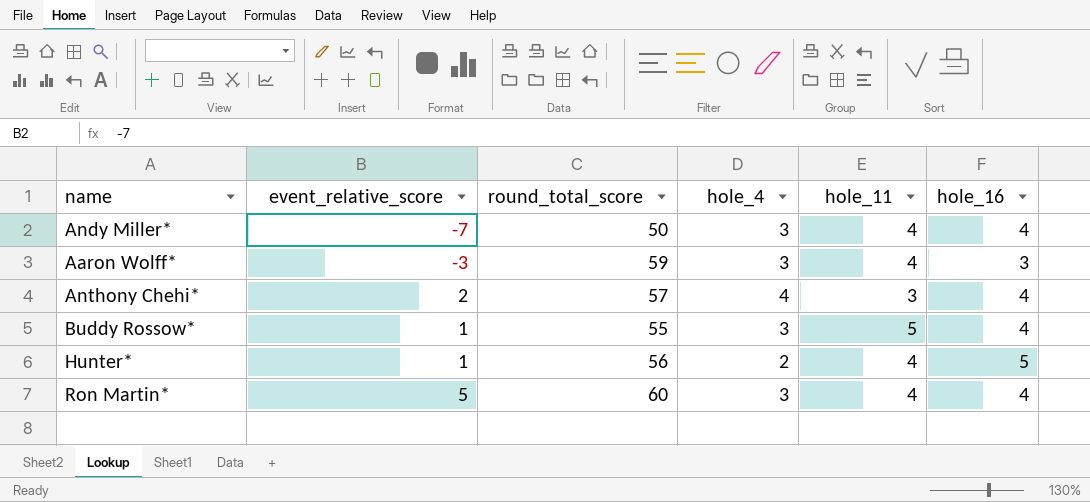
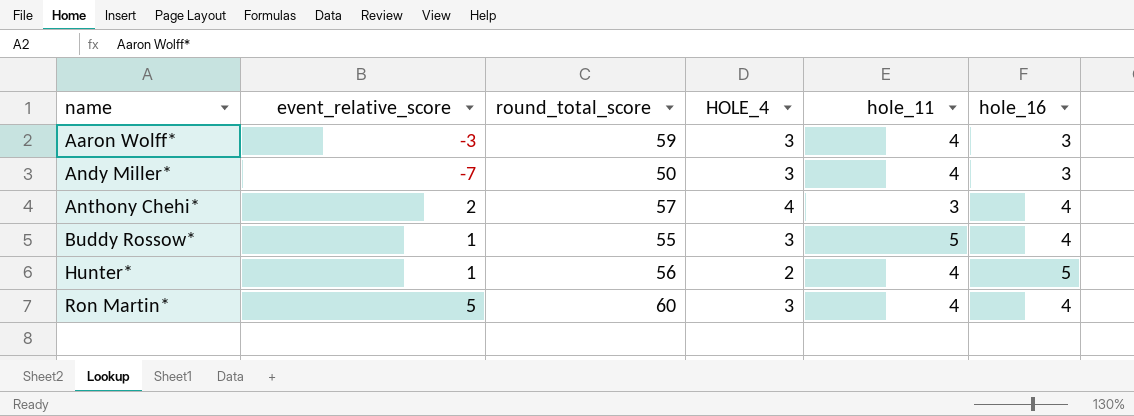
row order: none -> name ascending
column name: hole_4 -> HOLE_4
Andy Miller* | hole_16: 4 -> 3

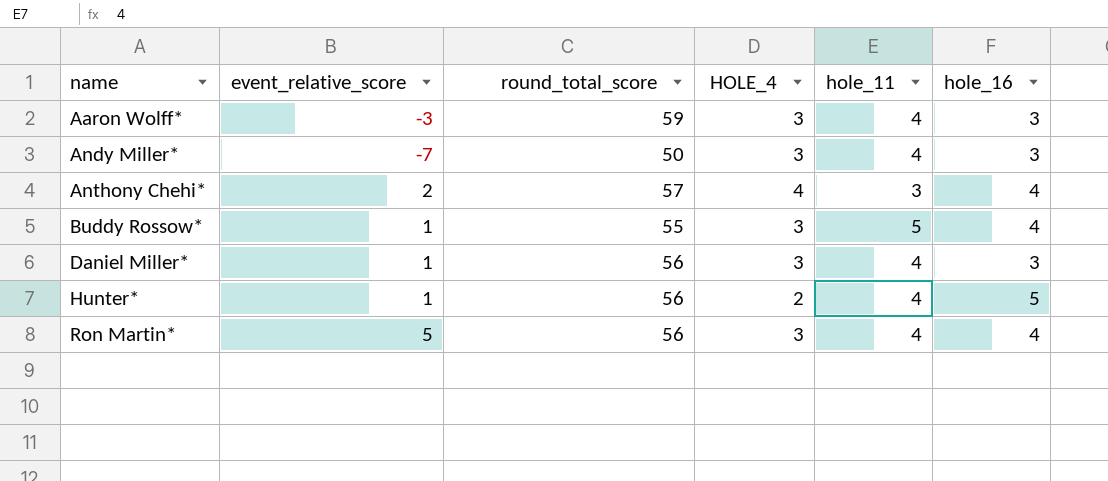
row Daniel Miller*: none -> 1 | 56 | 3 | 4 | 3
Ron Martin* | round_total_score: 60 -> 56

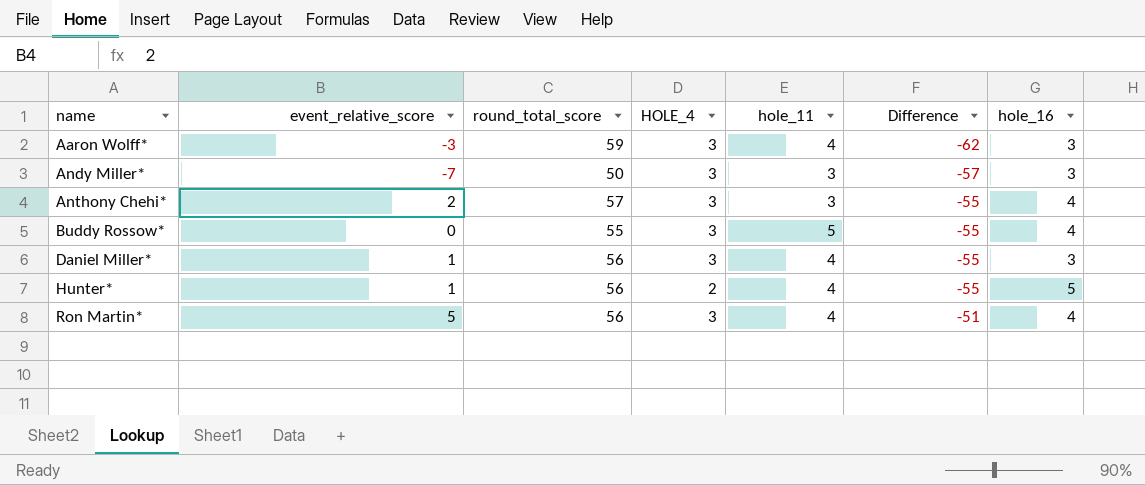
column Difference | formula: none -> [event_relative_score] - [round_total_score]
Andy Miller* | hole_11: 4 -> 3
Anthony Chehi* | HOLE_4: 4 -> 3
Buddy Rossow* | event_relative_score: 1 -> 0

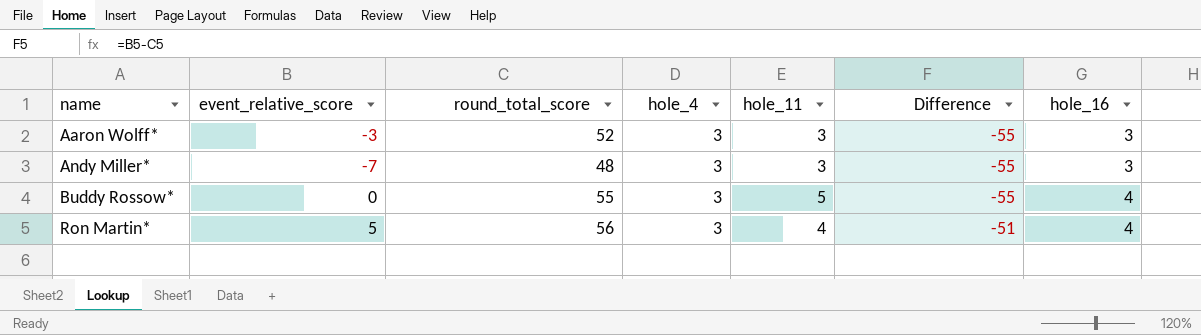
column name: HOLE_4 -> hole_4
row Anthony Chehi*: 2 | 57 | 3 | 3 | -55 | 4 -> none
row Daniel Miller*: 1 | 56 | 3 | 4 | -55 | 3 -> none
row Hunter*: 1 | 56 | 2 | 4 | -55 | 5 -> none
Aaron Wolff* | round_total_score: 59 -> 52
Aaron Wolff* | hole_11: 4 -> 3
Aaron Wolff* | Difference: -62 -> -55
Andy Miller* | round_total_score: 50 -> 48
Andy Miller* | Difference: -57 -> -55

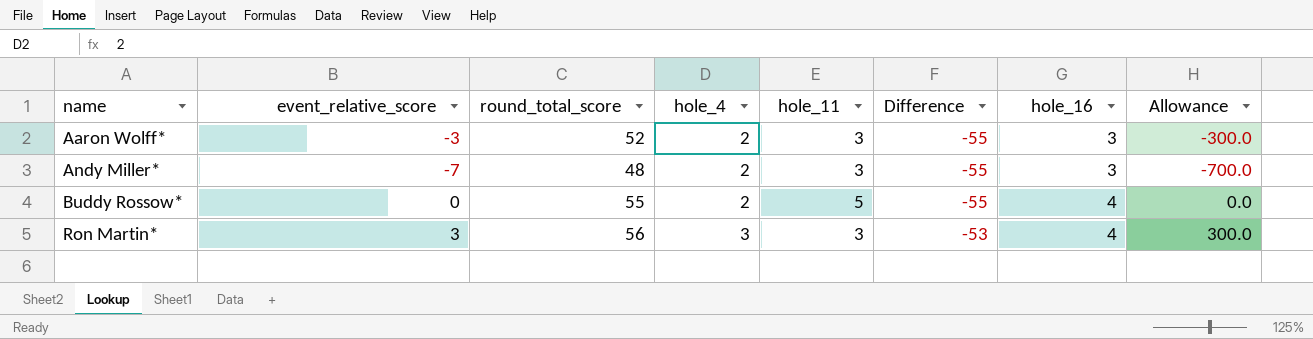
column Allowance | formula: none -> [event_relative_score] * 100
Aaron Wolff* | hole_4: 3 -> 2
Andy Miller* | hole_4: 3 -> 2
Buddy Rossow* | hole_4: 3 -> 2
Ron Martin* | event_relative_score: 5 -> 3
Ron Martin* | hole_11: 4 -> 3
Ron Martin* | Difference: -51 -> -53

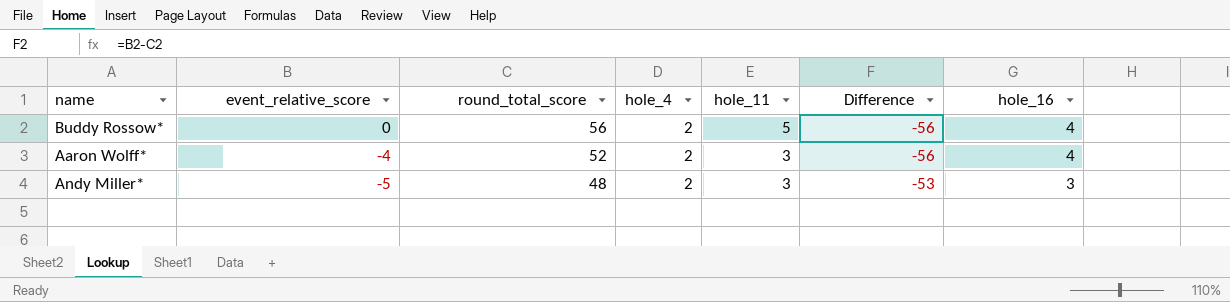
row order: name ascending -> event_relative_score descending
column Allowance | formula: [event_relative_score] * 100 -> none
row Ron Martin*: 3 | 56 | 3 | 3 | -53 | 4 | 300.0 -> none
Buddy Rossow* | round_total_score: 55 -> 56
Buddy Rossow* | Difference: -55 -> -56
Aaron Wolff* | event_relative_score: -3 -> -4
Aaron Wolff* | Difference: -55 -> -56
Aaron Wolff* | hole_16: 3 -> 4
Andy Miller* | event_relative_score: -7 -> -5
Andy Miller* | Difference: -55 -> -53

